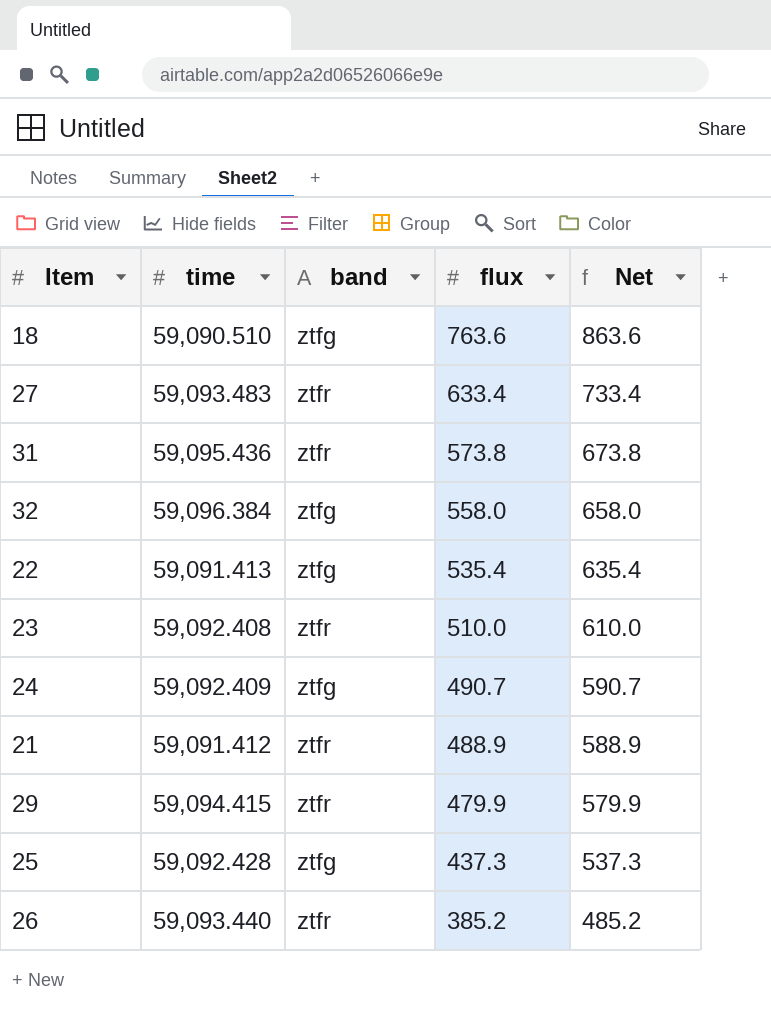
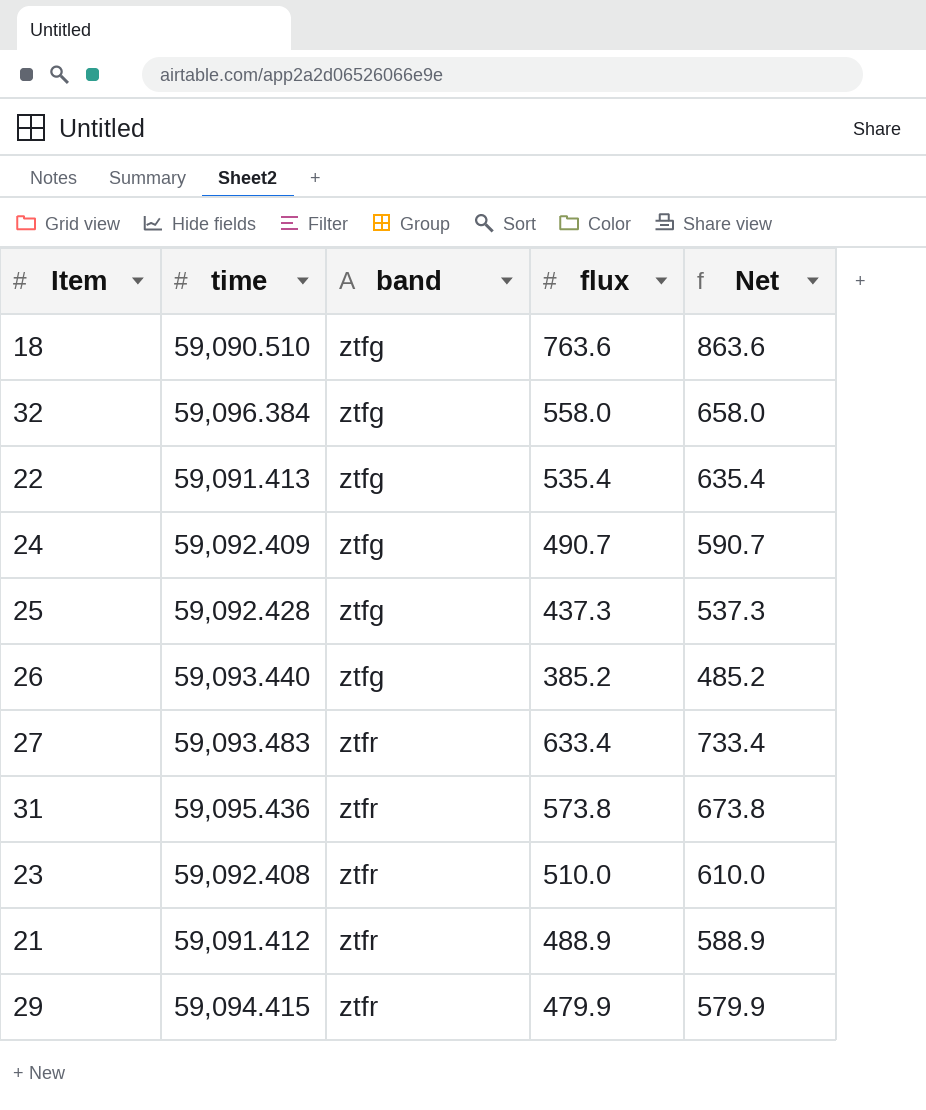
row order: flux descending -> band ascending
26 | band: ztfr -> ztfg

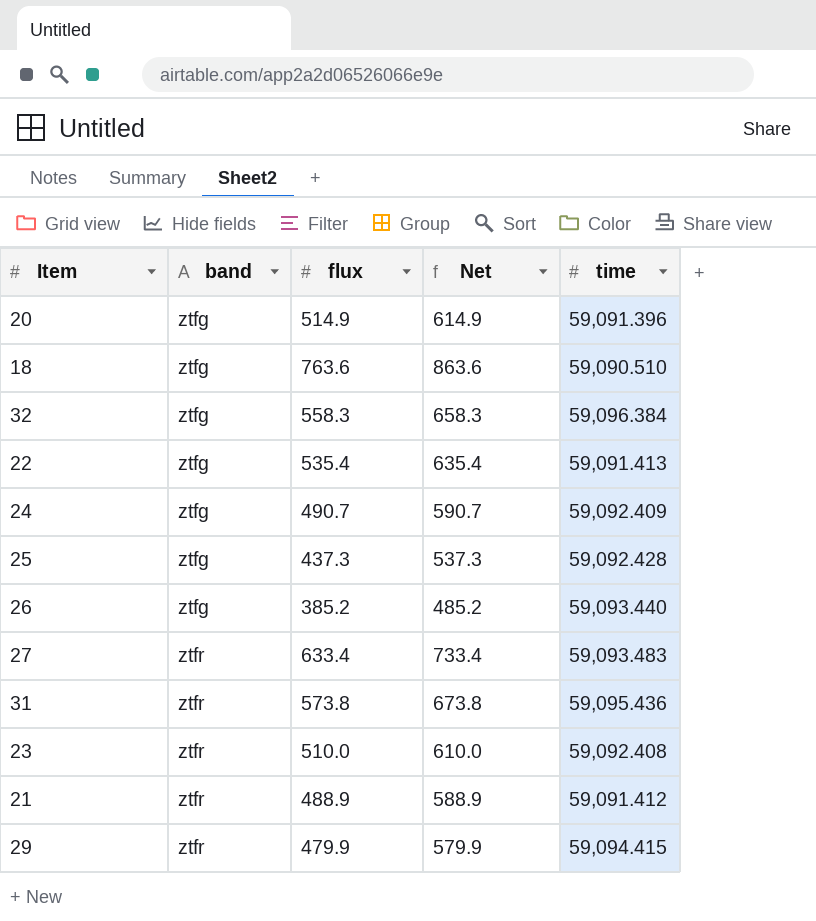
column time | position: 2 -> 5
row 20: none -> ztfg | 514.9 | 614.9 | 59,091.396
32 | flux: 558.0 -> 558.3
32 | Net: 658.0 -> 658.3

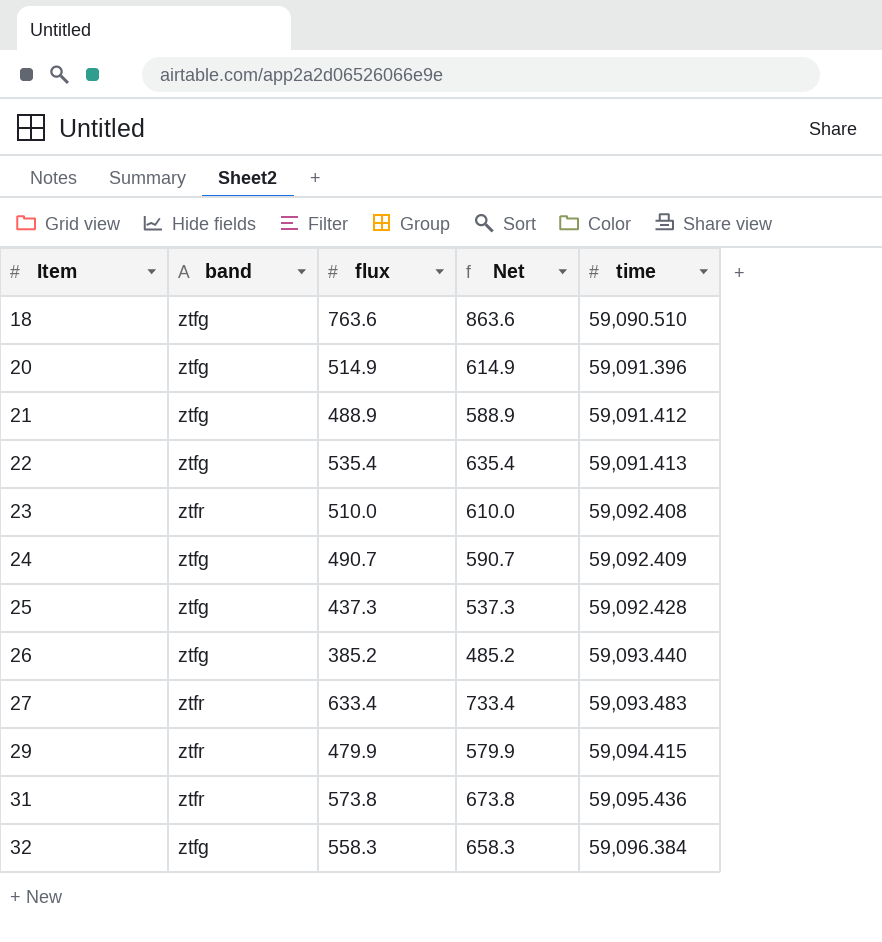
row order: band ascending -> Item ascending
21 | band: ztfr -> ztfg

